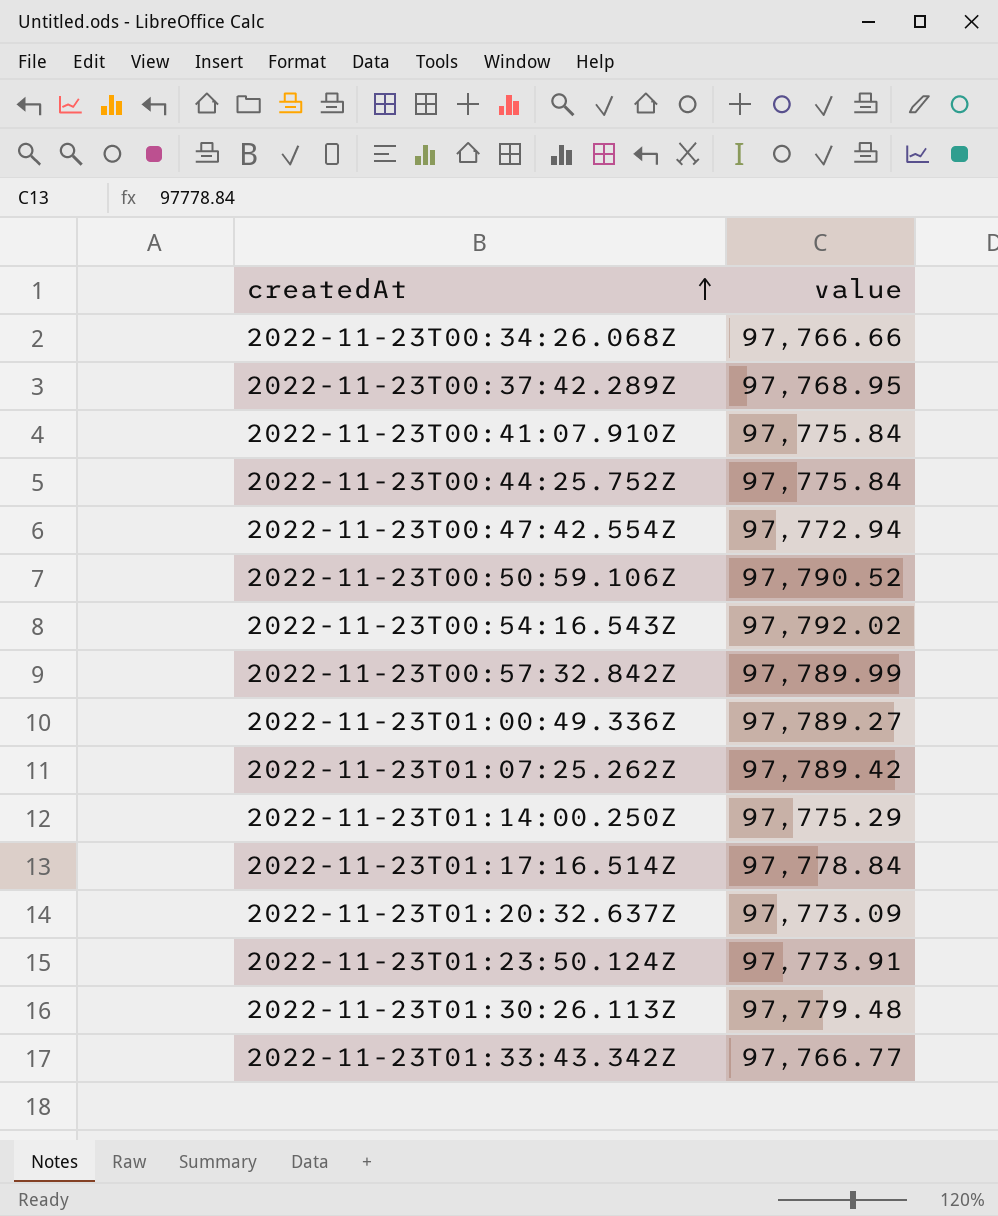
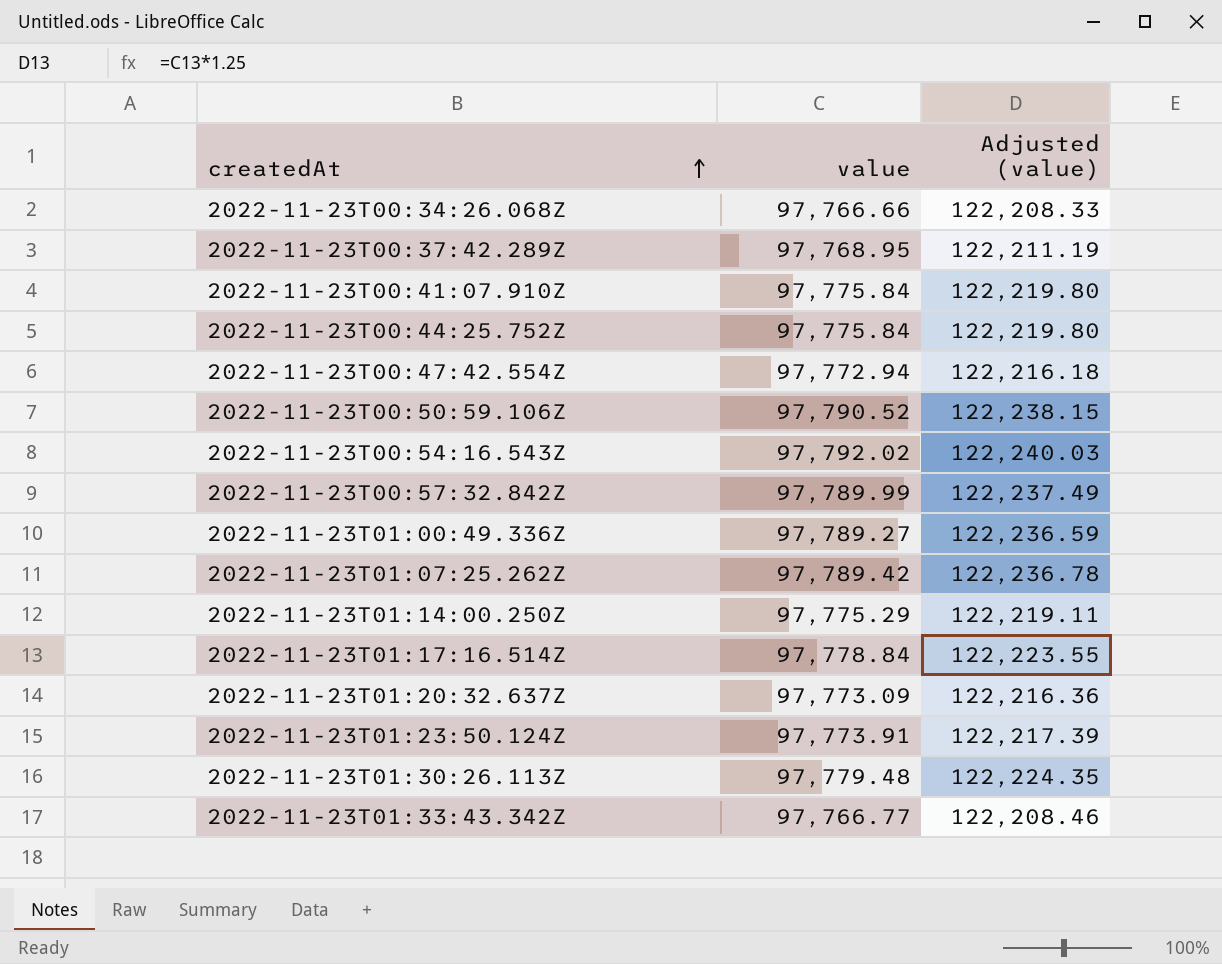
column Adjusted (value) | formula: none -> [value] * 1.25

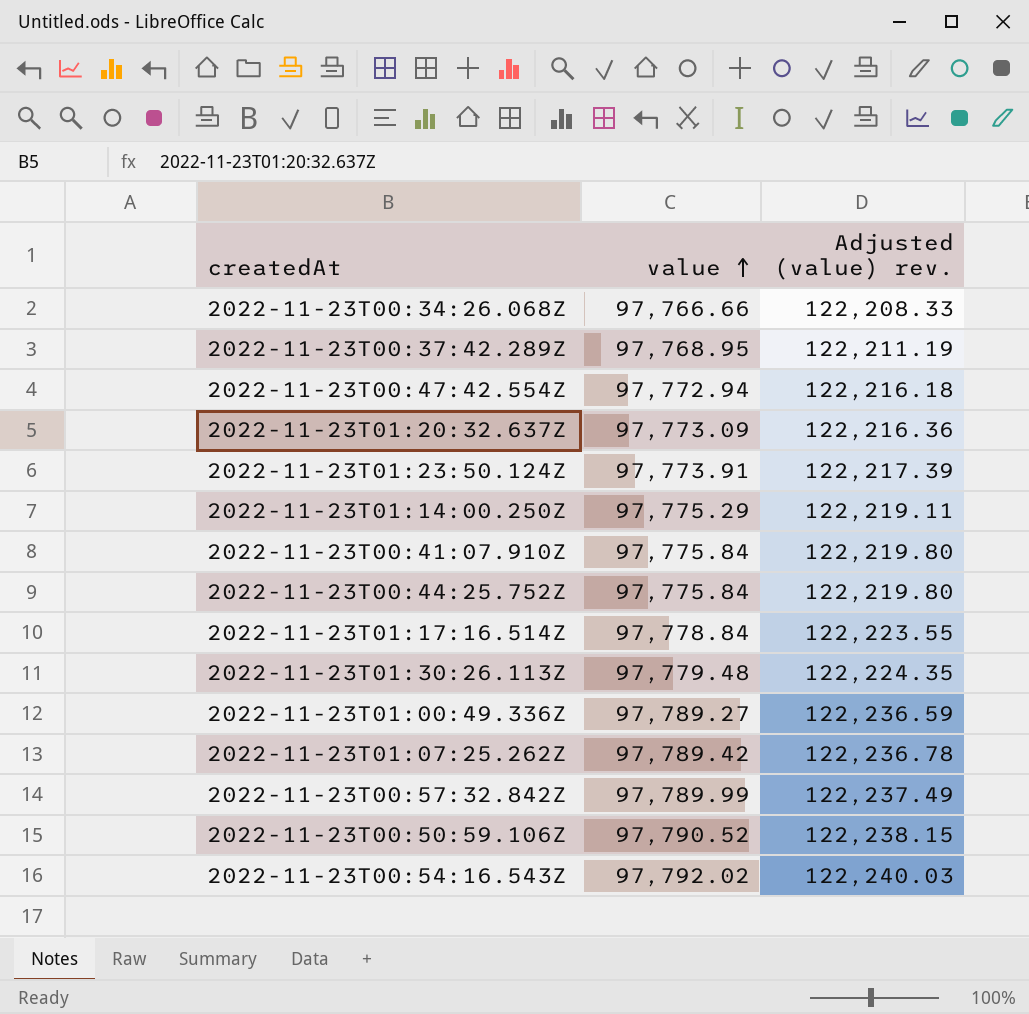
row order: createdAt ascending -> value ascending
column name: Adjusted (value) -> Adjusted (value) rev.
row 2022-11-23T01:33:43.342Z: 97,766.77 | 122,208.46 -> none

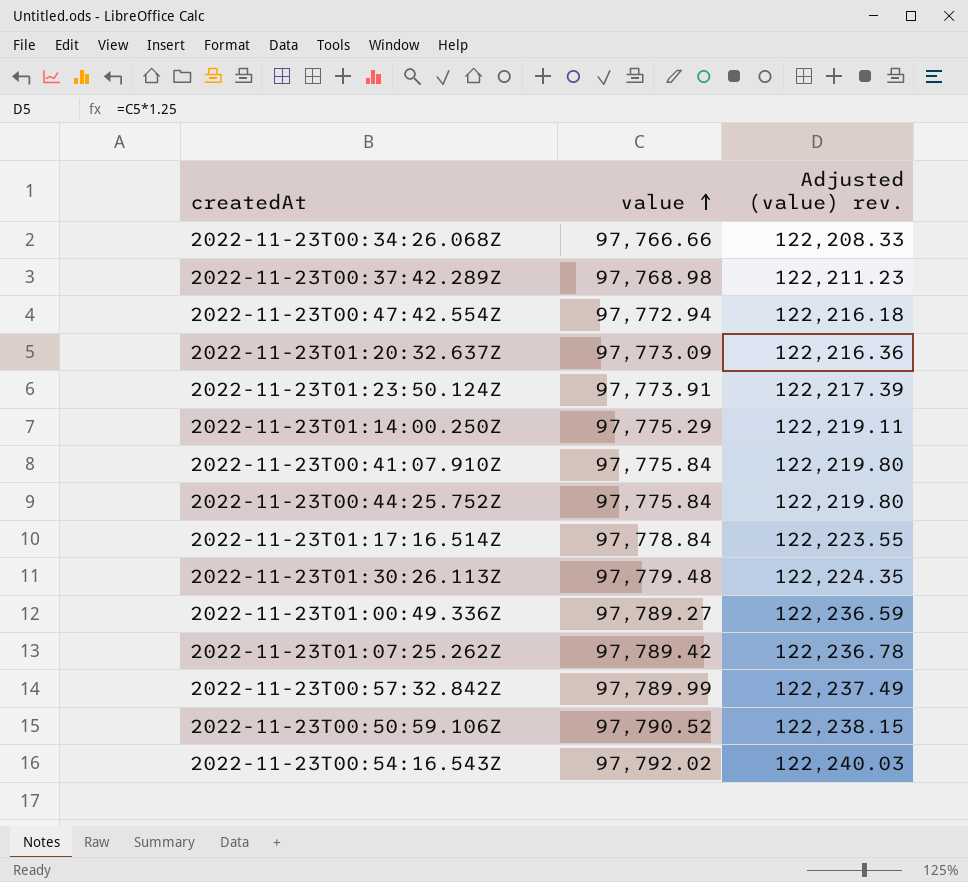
2022-11-23T00:37:42.289Z | value: 97,768.95 -> 97,768.98
2022-11-23T00:37:42.289Z | Adjusted (value) rev.: 122,211.19 -> 122,211.23

